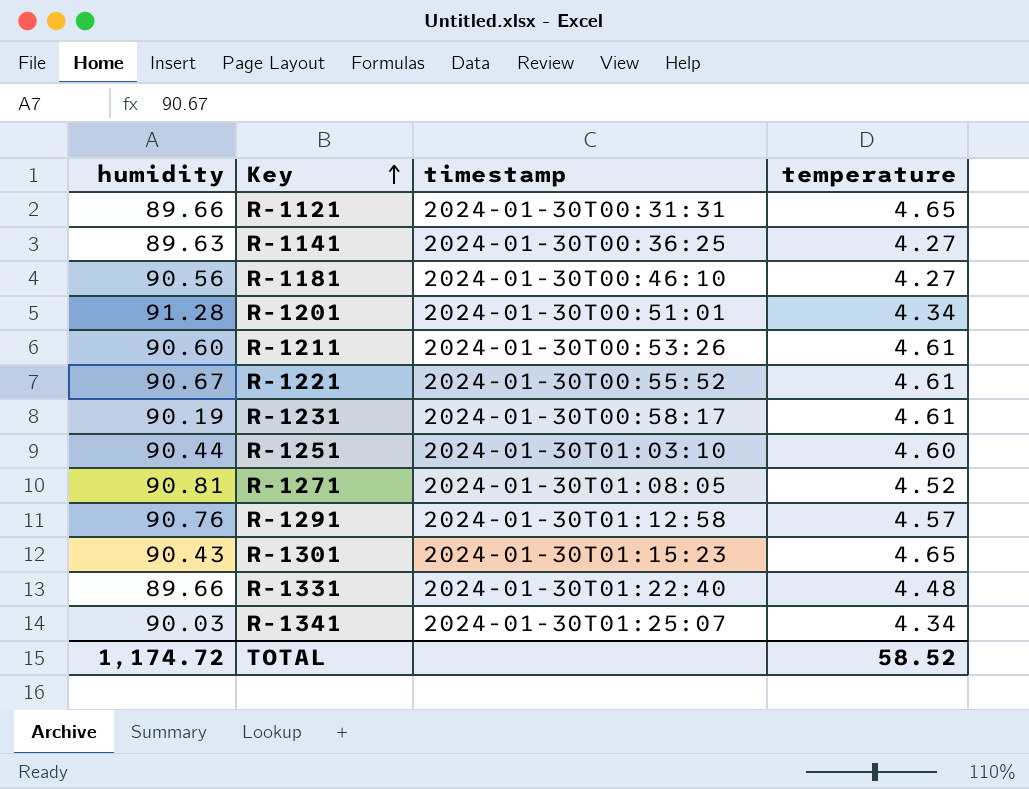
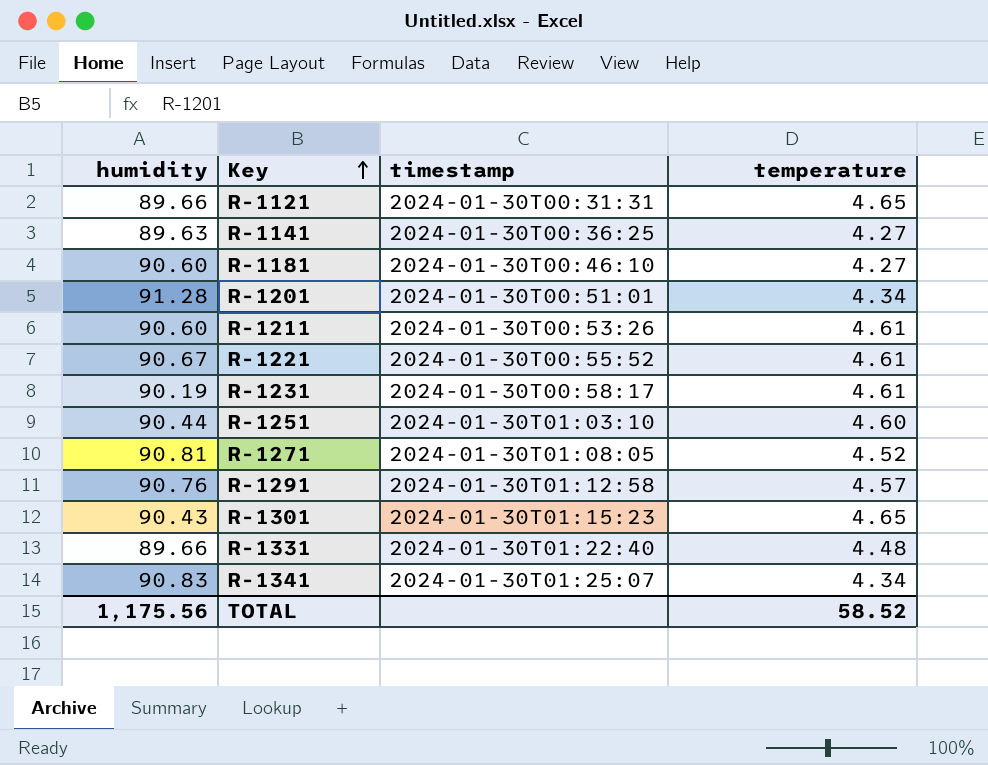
R-1181 | humidity: 90.56 -> 90.60
R-1341 | humidity: 90.03 -> 90.83
TOTAL | humidity: 1,174.72 -> 1,175.56

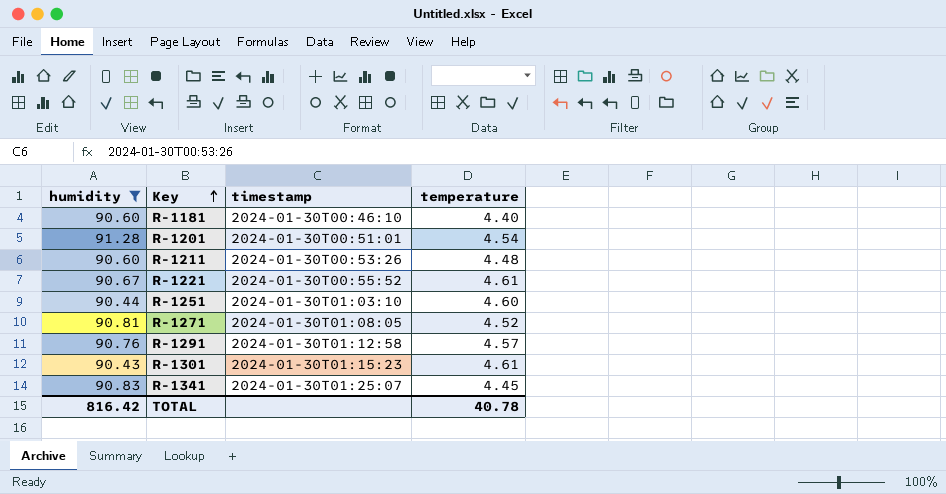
filter: none -> humidity >= 90.43
R-1181 | temperature: 4.27 -> 4.40
R-1201 | temperature: 4.34 -> 4.54
R-1211 | temperature: 4.61 -> 4.48
R-1301 | temperature: 4.65 -> 4.61
R-1341 | temperature: 4.34 -> 4.45
TOTAL | humidity: 1,175.56 -> 816.42
TOTAL | temperature: 58.52 -> 40.78

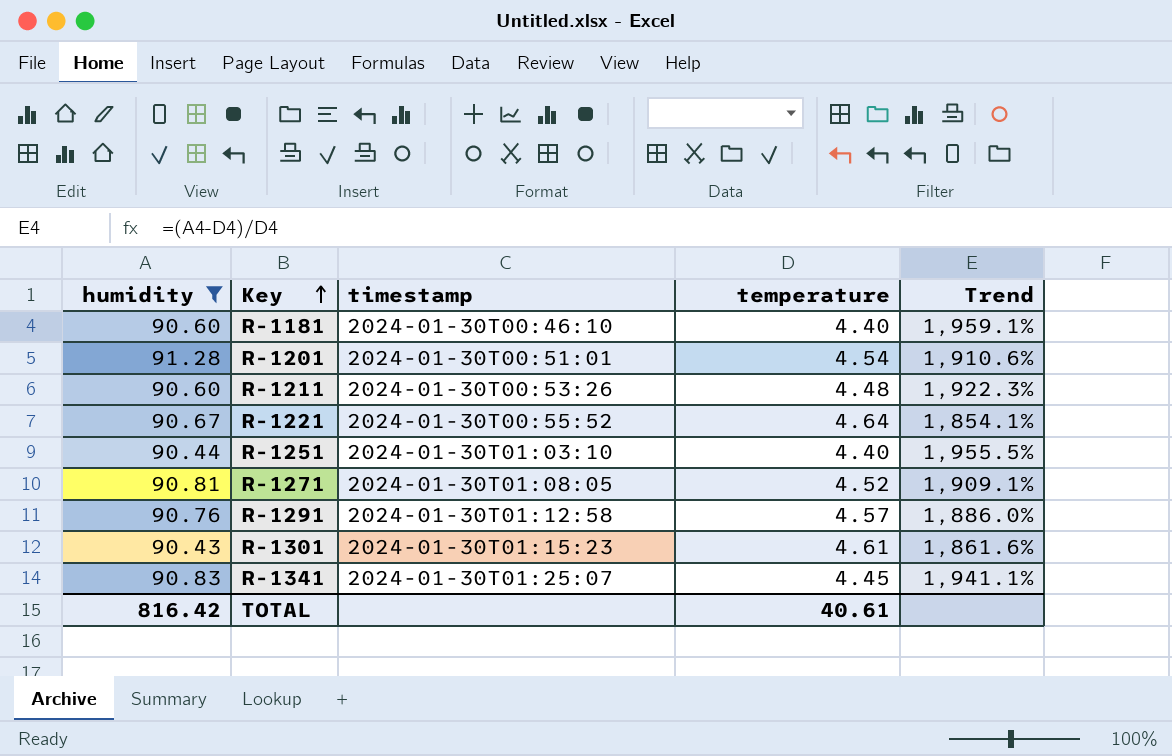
column Trend | formula: none -> ([humidity] - [temperature]) / [temperature]
R-1221 | temperature: 4.61 -> 4.64
R-1251 | temperature: 4.60 -> 4.40
TOTAL | temperature: 40.78 -> 40.61

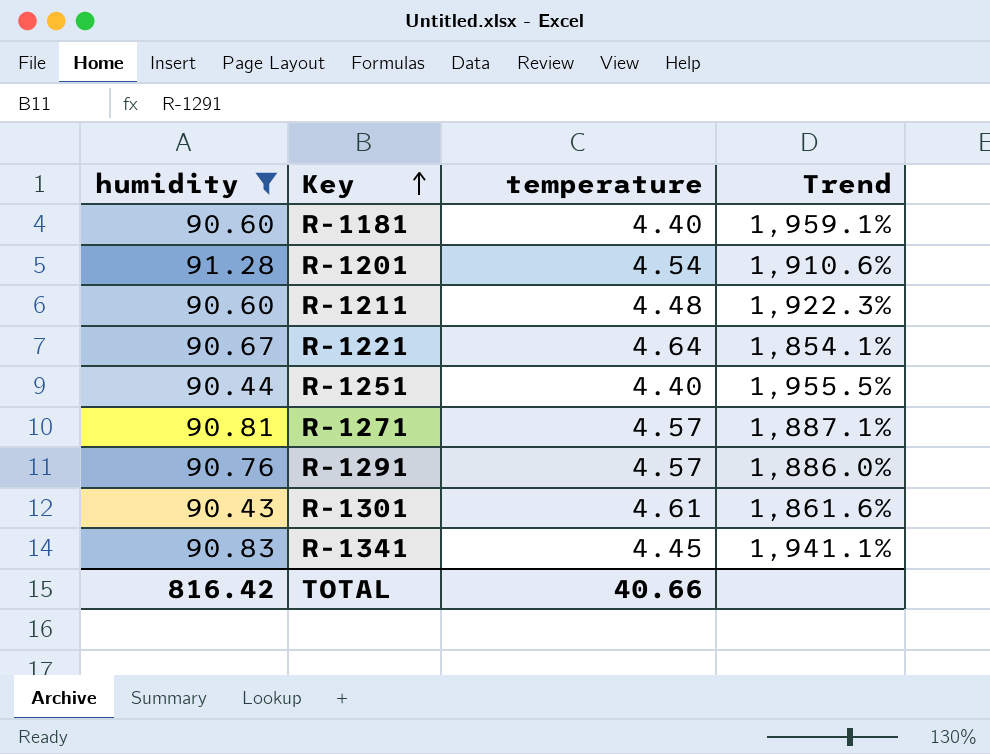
column timestamp | position: 3 -> none
R-1271 | temperature: 4.52 -> 4.57
R-1271 | Trend: 1,909.1% -> 1,887.1%
TOTAL | temperature: 40.61 -> 40.66

